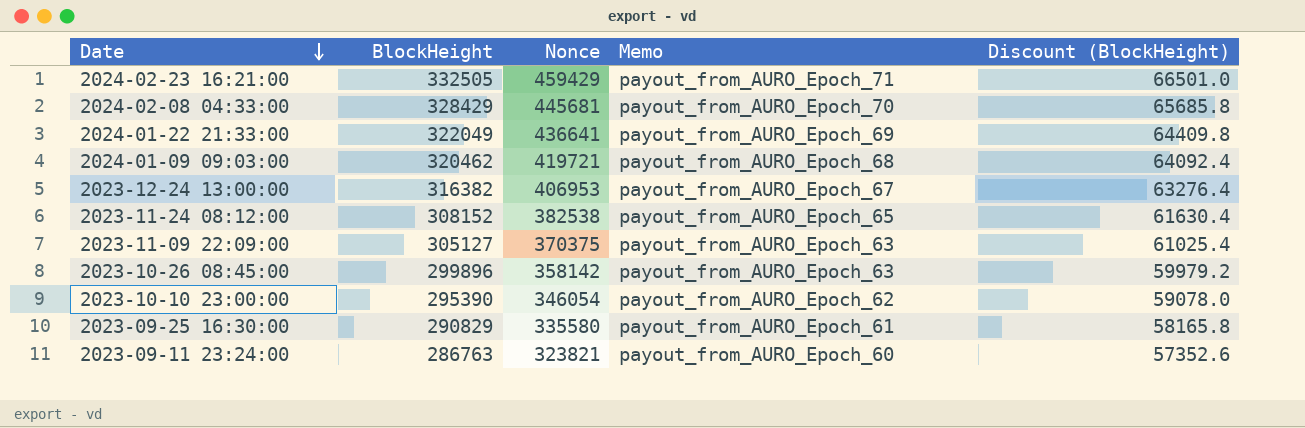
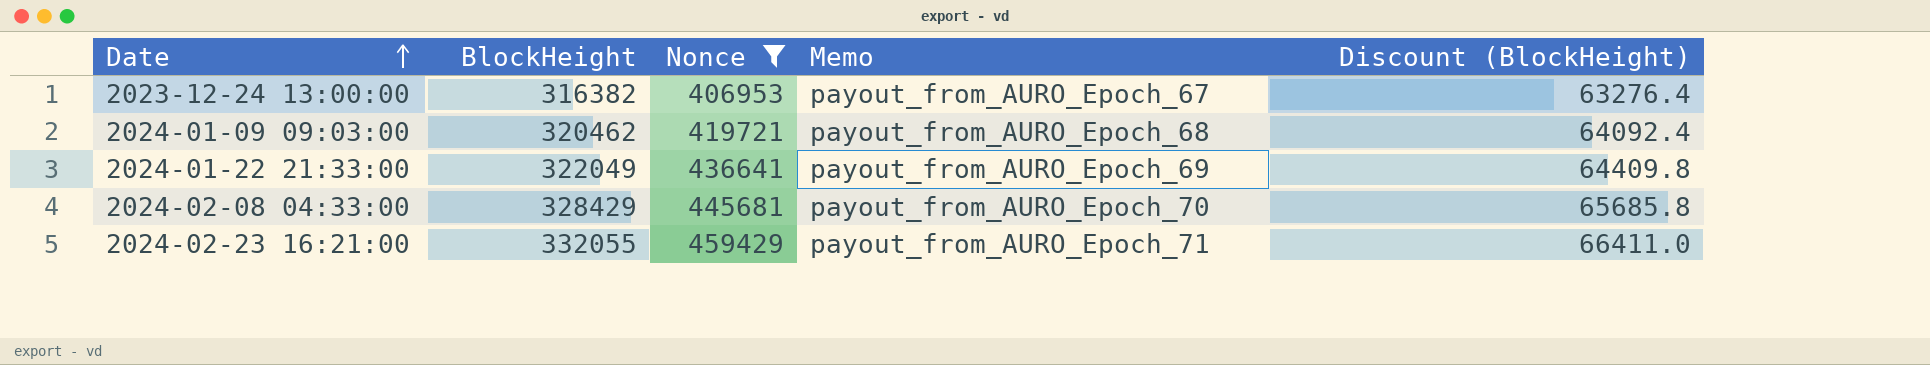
filter: none -> Nonce >= 406953
row order: Date descending -> Date ascending
2024-02-23 16:21:00 | BlockHeight: 332505 -> 332055
2024-02-23 16:21:00 | Discount (BlockHeight): 66501.0 -> 66411.0

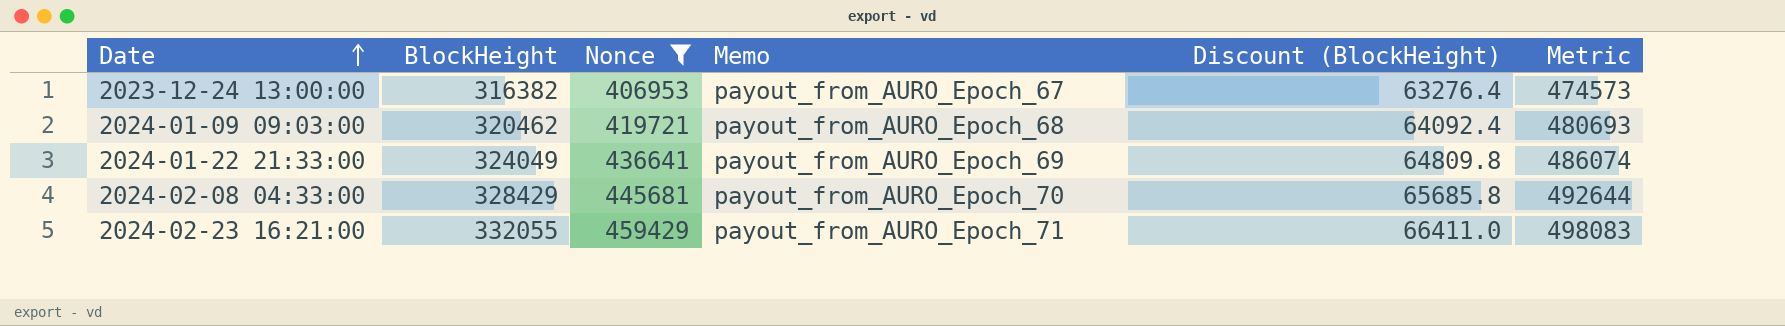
column Metric | formula: none -> [BlockHeight] * 1.5
2024-01-22 21:33:00 | BlockHeight: 322049 -> 324049
2024-01-22 21:33:00 | Discount (BlockHeight): 64409.8 -> 64809.8

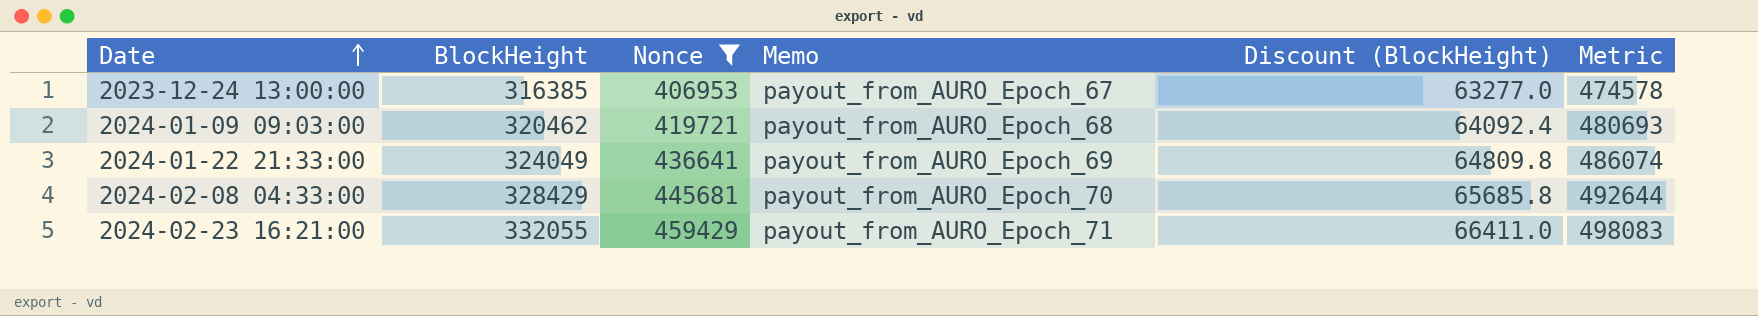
2023-12-24 13:00:00 | BlockHeight: 316382 -> 316385
2023-12-24 13:00:00 | Discount (BlockHeight): 63276.4 -> 63277.0
2023-12-24 13:00:00 | Metric: 474573 -> 474578

